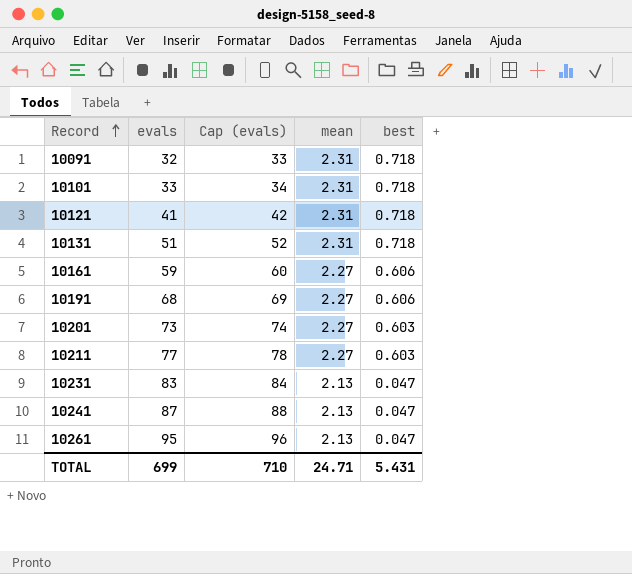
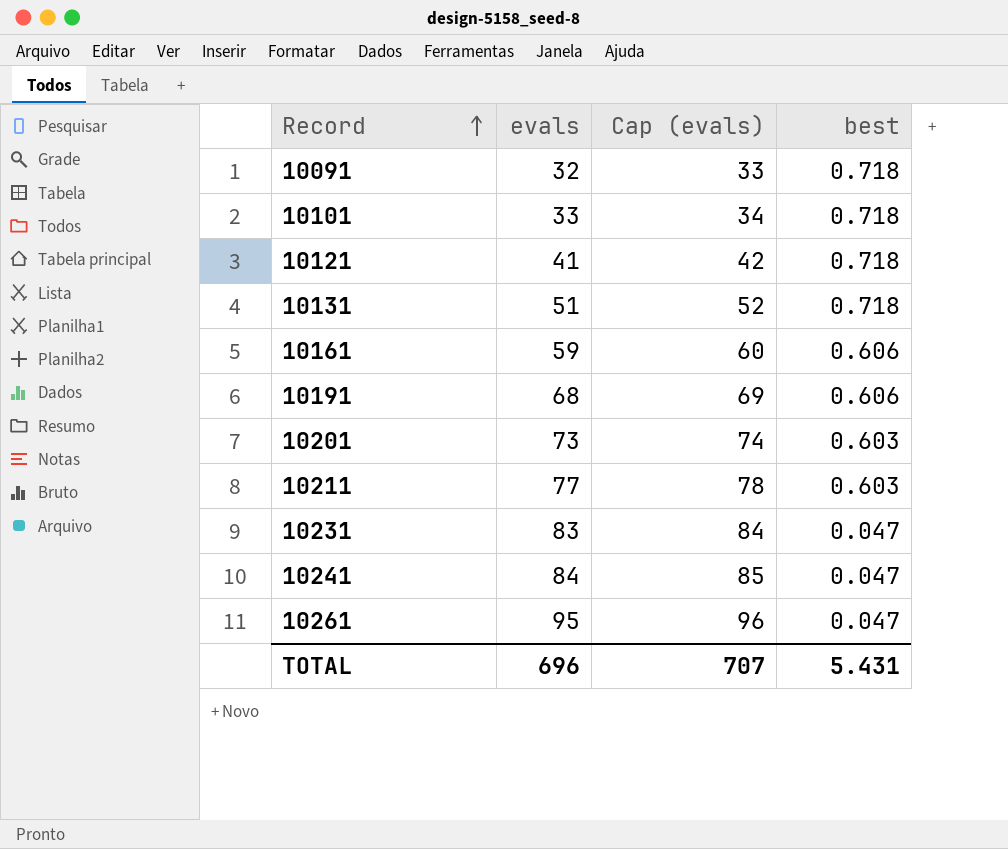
column mean | position: 4 -> none
10241 | evals: 87 -> 84
10241 | Cap (evals): 88 -> 85
TOTAL | evals: 699 -> 696
TOTAL | Cap (evals): 710 -> 707

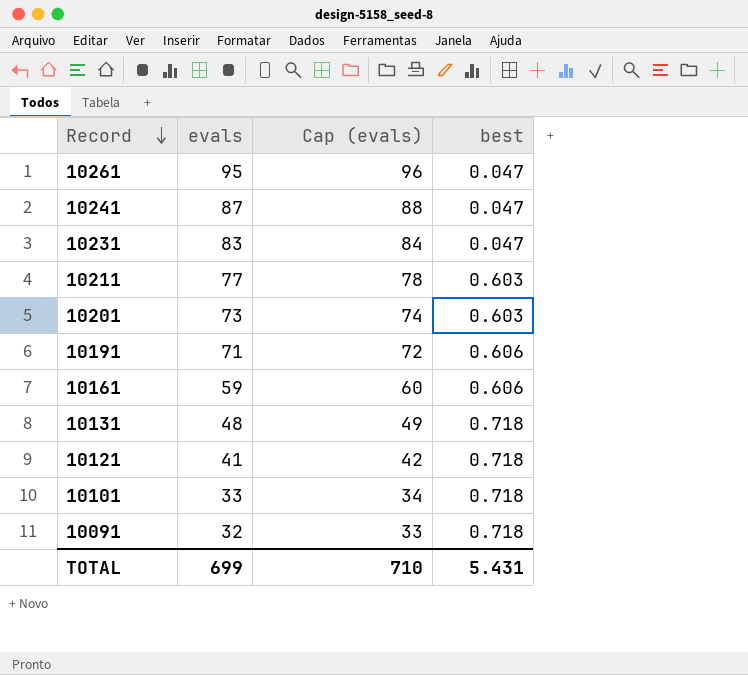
row order: Record ascending -> Record descending
10241 | evals: 84 -> 87
10241 | Cap (evals): 85 -> 88
10191 | evals: 68 -> 71
10191 | Cap (evals): 69 -> 72
10131 | evals: 51 -> 48
10131 | Cap (evals): 52 -> 49
TOTAL | evals: 696 -> 699
TOTAL | Cap (evals): 707 -> 710

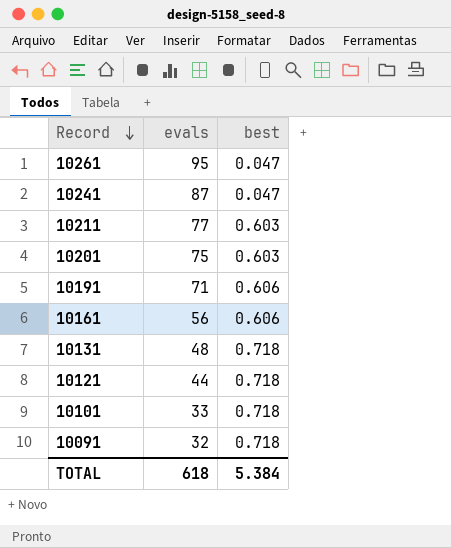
column Cap (evals) | formula: [evals] + 1 -> none
row 10231: 83 | 84 | 0.047 -> none
10201 | evals: 73 -> 75
10161 | evals: 59 -> 56
10121 | evals: 41 -> 44
TOTAL | evals: 699 -> 618
TOTAL | best: 5.431 -> 5.384

